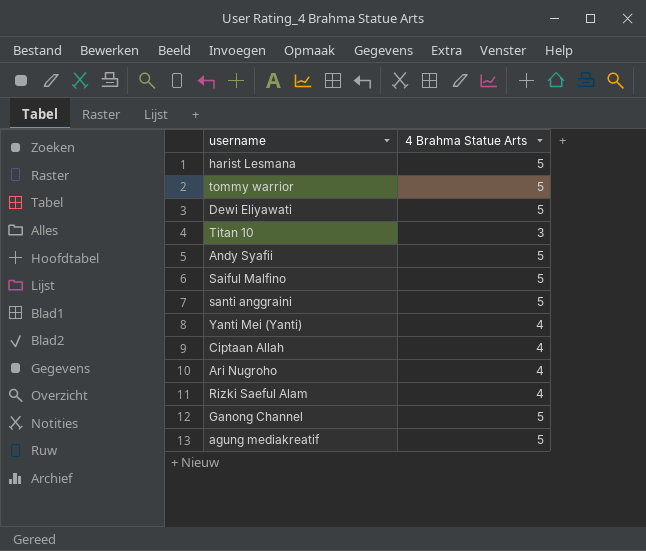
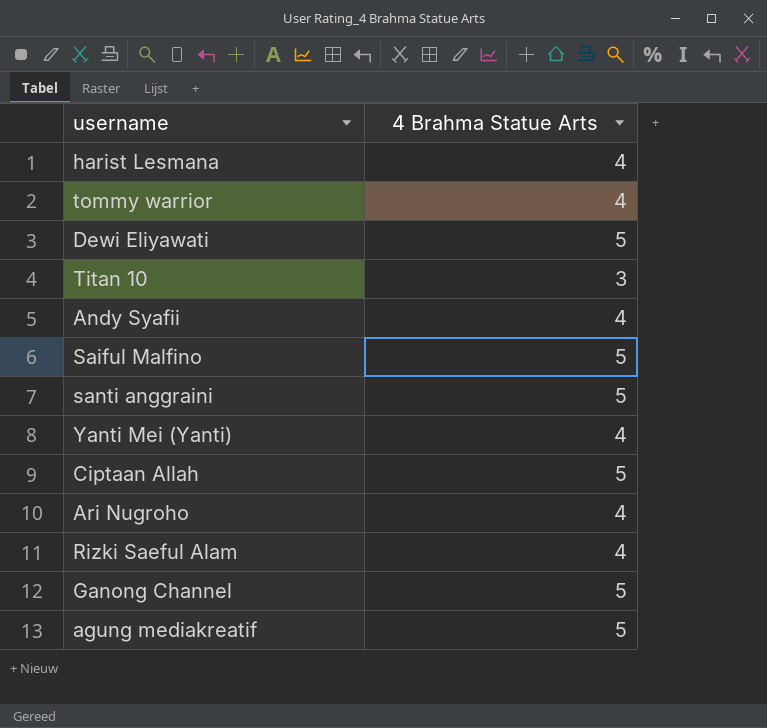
harist Lesmana | 4 Brahma Statue Arts: 5 -> 4
tommy warrior | 4 Brahma Statue Arts: 5 -> 4
Andy Syafii | 4 Brahma Statue Arts: 5 -> 4
Ciptaan Allah | 4 Brahma Statue Arts: 4 -> 5

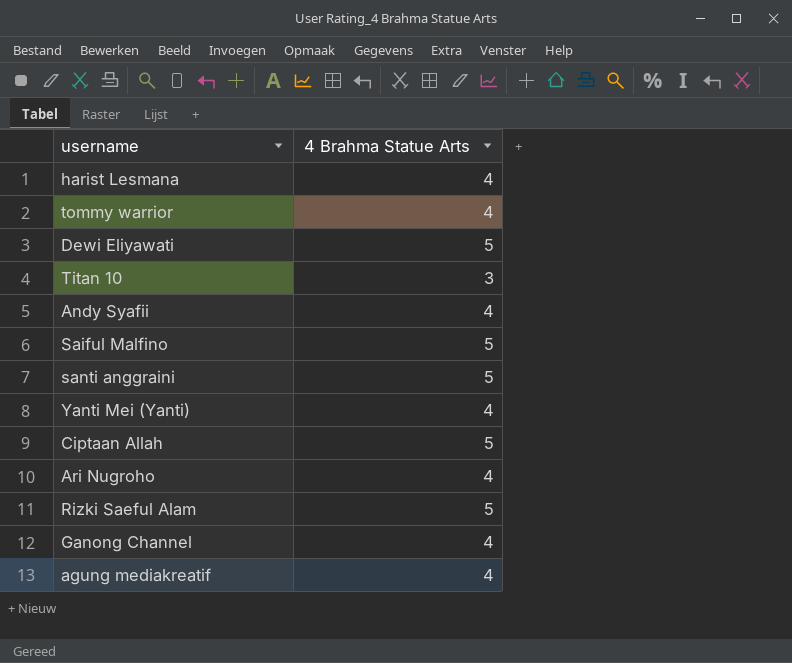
Rizki Saeful Alam | 4 Brahma Statue Arts: 4 -> 5
Ganong Channel | 4 Brahma Statue Arts: 5 -> 4
agung mediakreatif | 4 Brahma Statue Arts: 5 -> 4

